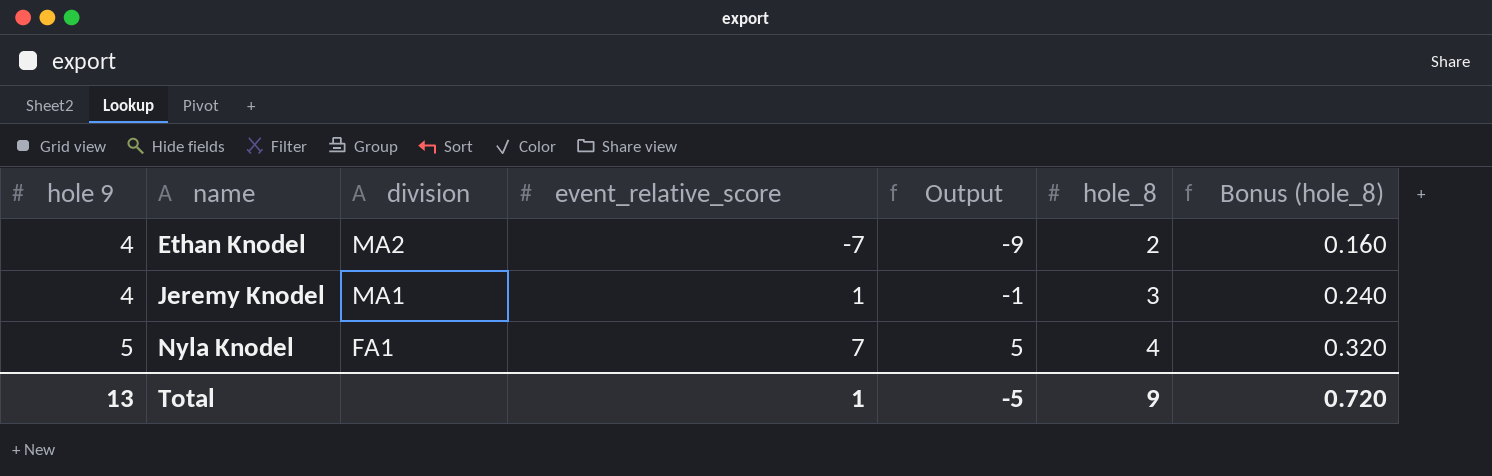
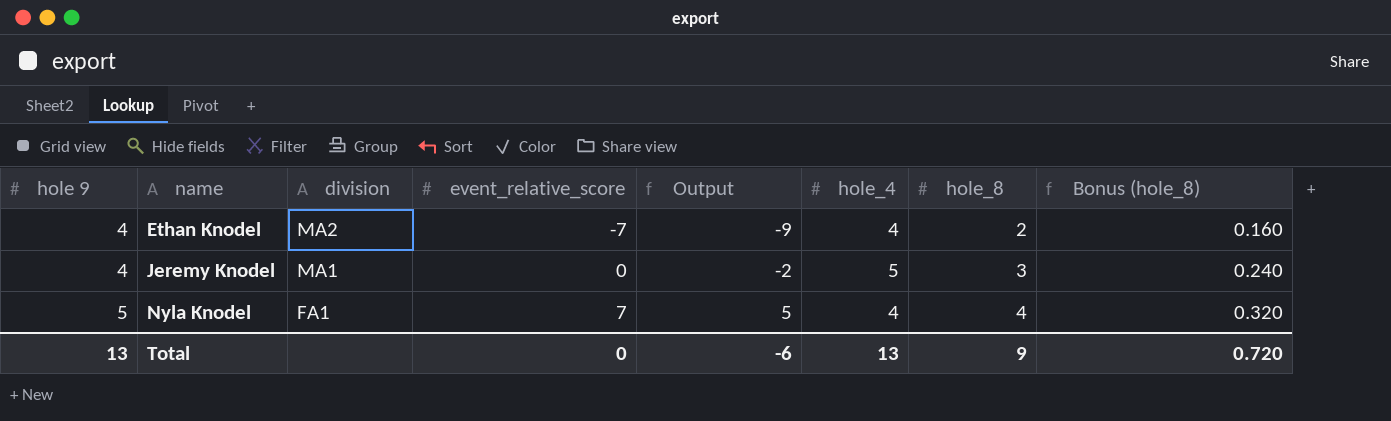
column hole_4 | position: none -> 6
Jeremy Knodel | event_relative_score: 1 -> 0
Jeremy Knodel | Output: -1 -> -2
Total | event_relative_score: 1 -> 0
Total | Output: -5 -> -6

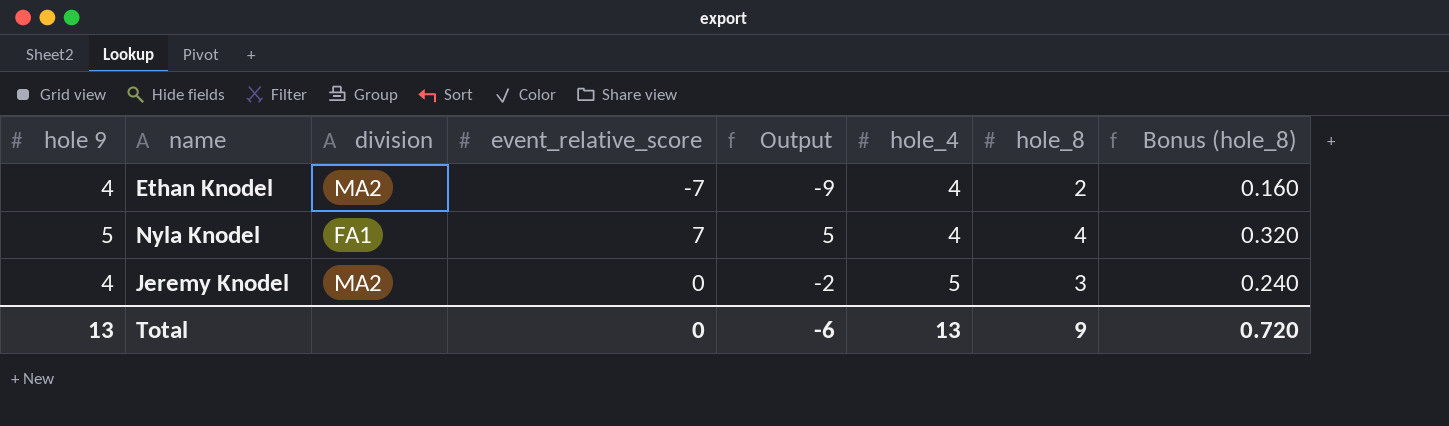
row order: hole 9 ascending -> hole_4 ascending
Jeremy Knodel | division: MA1 -> MA2

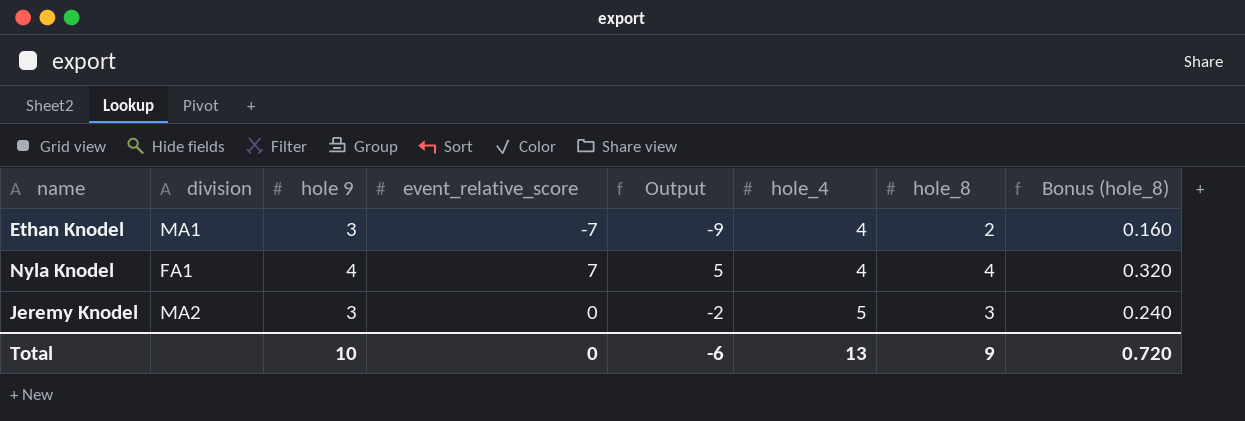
column hole 9 | position: 1 -> 3
Ethan Knodel | division: MA2 -> MA1
Ethan Knodel | hole 9: 4 -> 3
Nyla Knodel | hole 9: 5 -> 4
Jeremy Knodel | hole 9: 4 -> 3
Total | hole 9: 13 -> 10

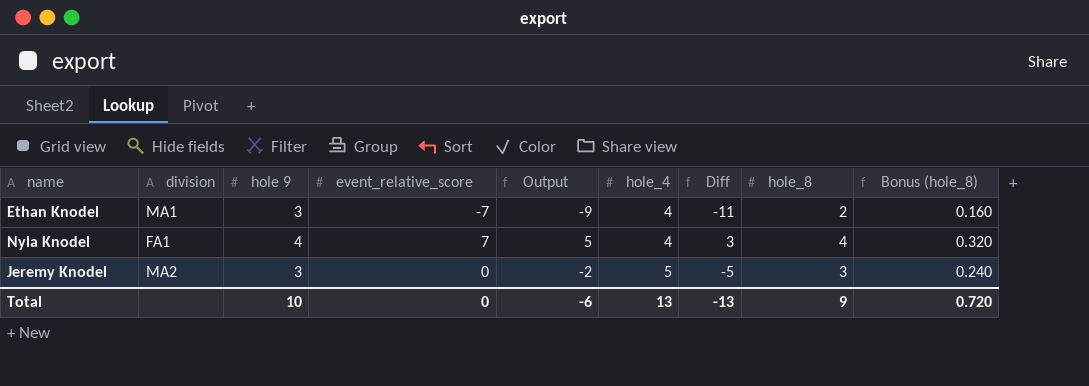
column Diff | formula: none -> [event_relative_score] - [hole_4]

